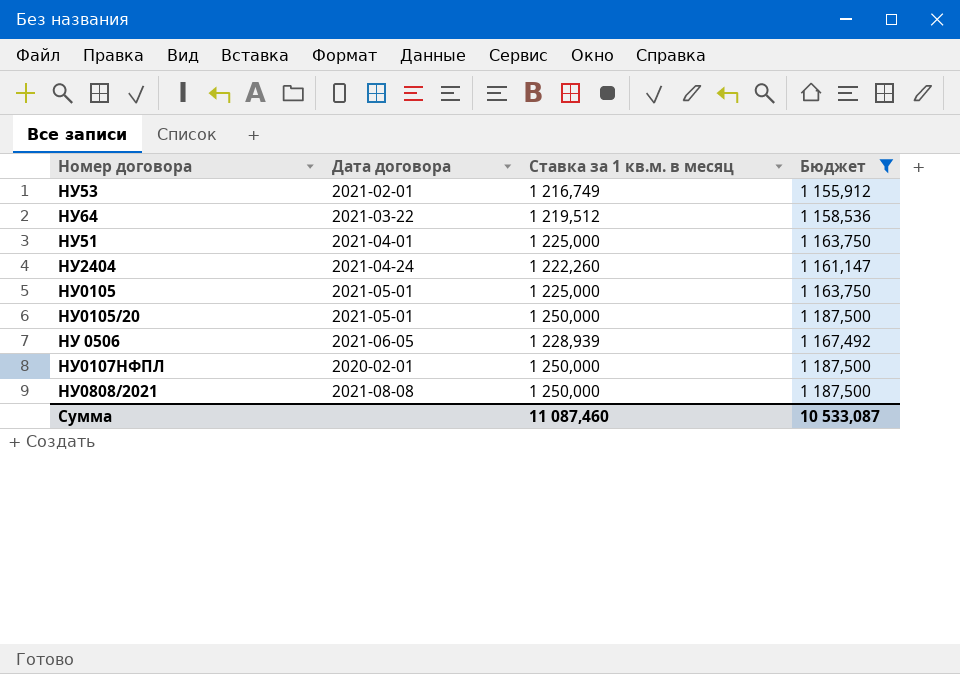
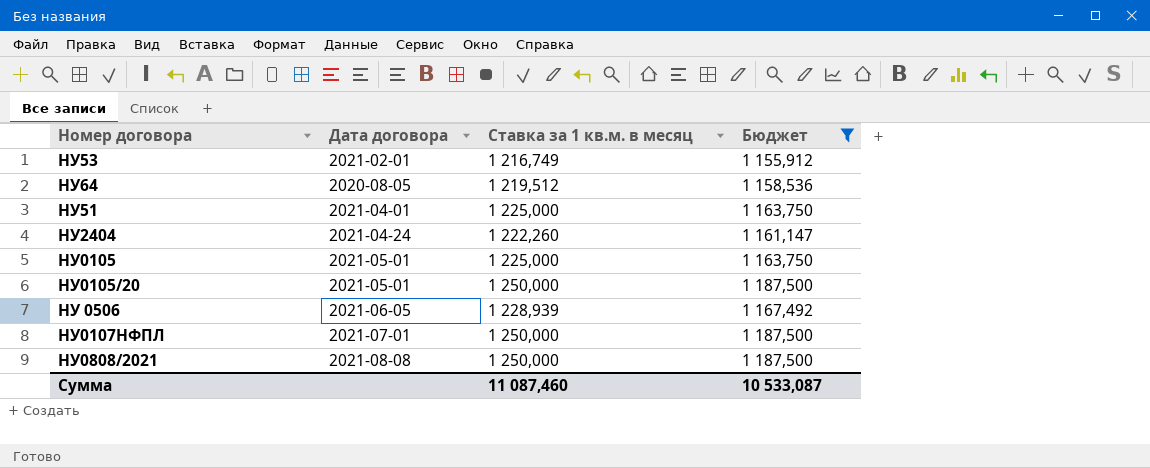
НУ64 | Дата договора: 2021-03-22 -> 2020-08-05
НУ0107НФПЛ | Дата договора: 2020-02-01 -> 2021-07-01

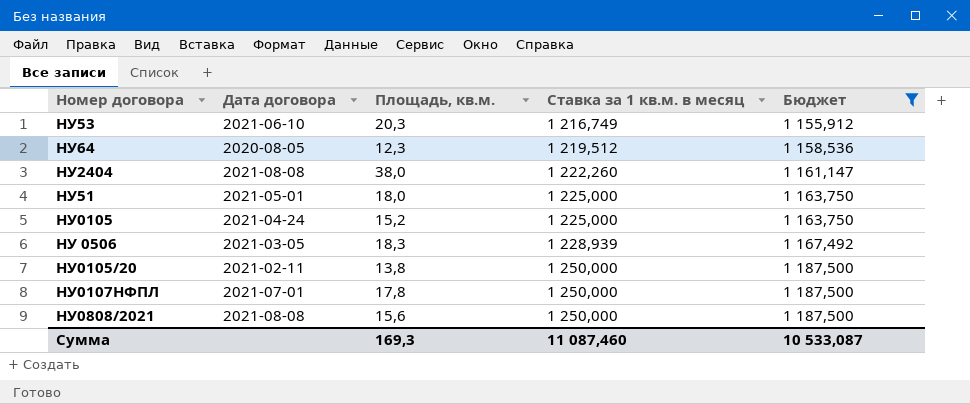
row order: none -> Ставка за 1 кв.м. в месяц ascending
column Площадь, кв.м. | position: none -> 3
НУ53 | Дата договора: 2021-02-01 -> 2021-06-10
НУ2404 | Дата договора: 2021-04-24 -> 2021-08-08
НУ51 | Дата договора: 2021-04-01 -> 2021-05-01
НУ0105 | Дата договора: 2021-05-01 -> 2021-04-24
НУ 0506 | Дата договора: 2021-06-05 -> 2021-03-05
НУ0105/20 | Дата договора: 2021-05-01 -> 2021-02-11

